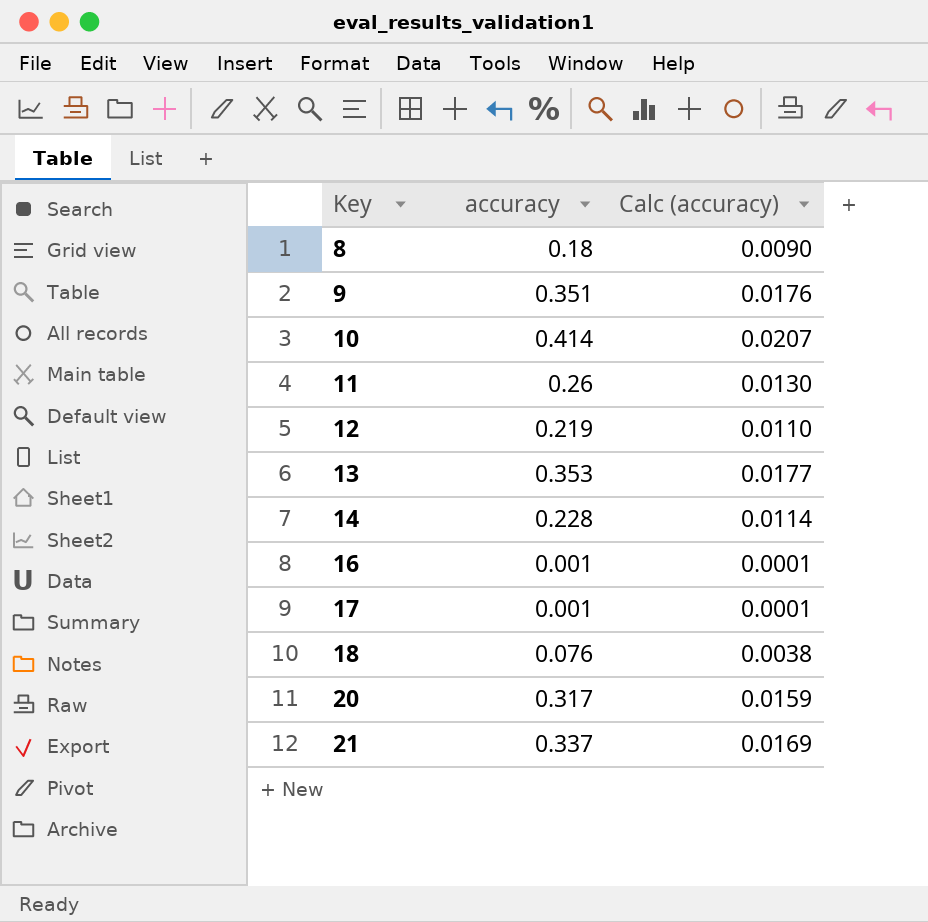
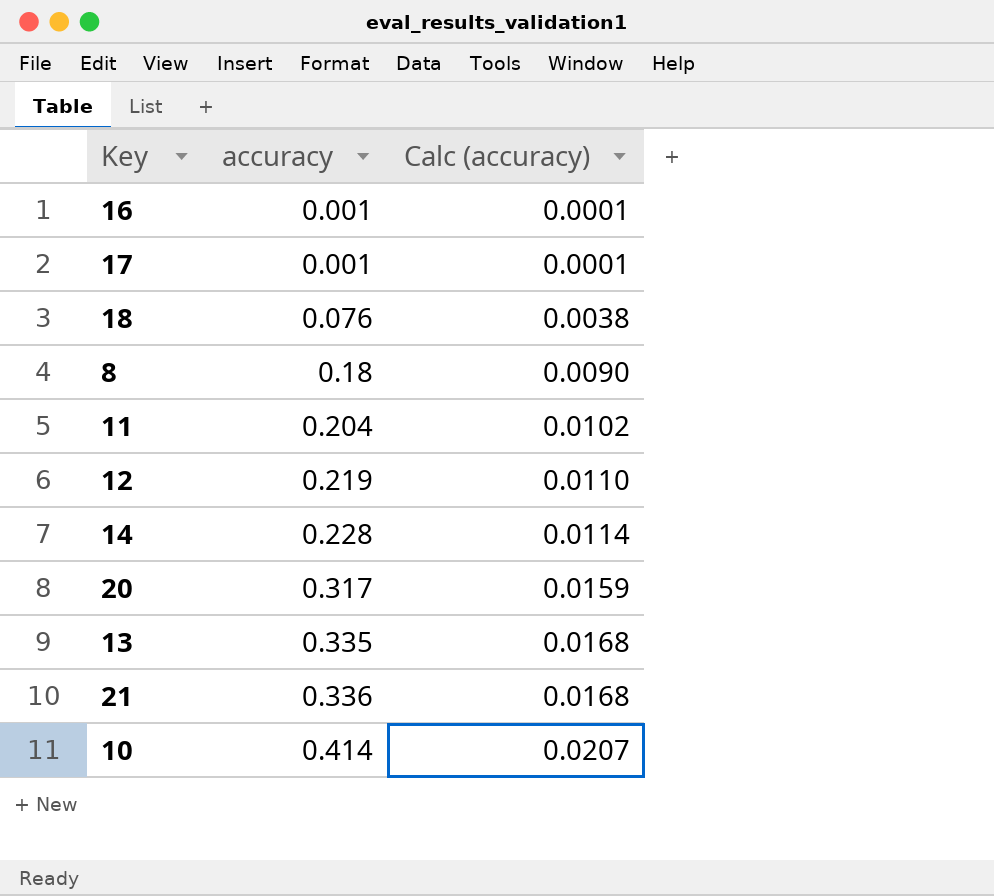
row order: Key ascending -> accuracy ascending
row 9: 0.351 | 0.0176 -> none
11 | accuracy: 0.26 -> 0.204
11 | Calc (accuracy): 0.0130 -> 0.0102
13 | accuracy: 0.353 -> 0.335
13 | Calc (accuracy): 0.0177 -> 0.0168
21 | accuracy: 0.337 -> 0.336
21 | Calc (accuracy): 0.0169 -> 0.0168

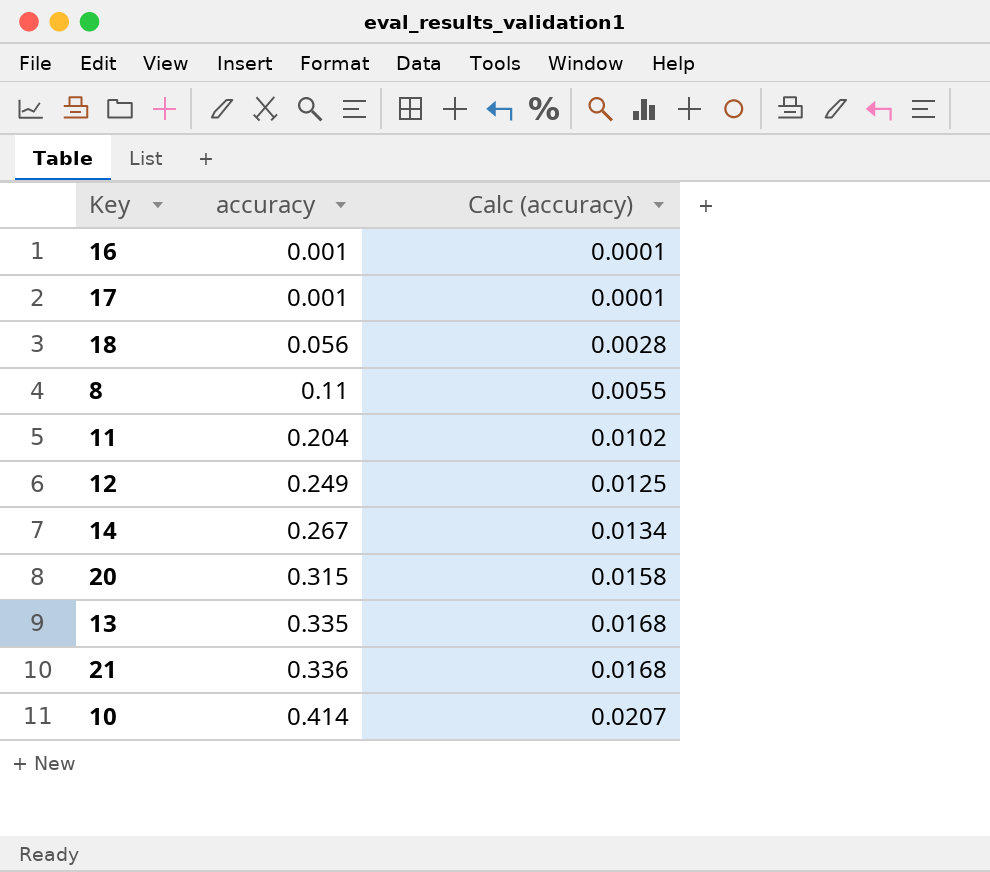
18 | accuracy: 0.076 -> 0.056
18 | Calc (accuracy): 0.0038 -> 0.0028
8 | accuracy: 0.18 -> 0.11
8 | Calc (accuracy): 0.0090 -> 0.0055
12 | accuracy: 0.219 -> 0.249
12 | Calc (accuracy): 0.0110 -> 0.0125
14 | accuracy: 0.228 -> 0.267
14 | Calc (accuracy): 0.0114 -> 0.0134
20 | accuracy: 0.317 -> 0.315
20 | Calc (accuracy): 0.0159 -> 0.0158

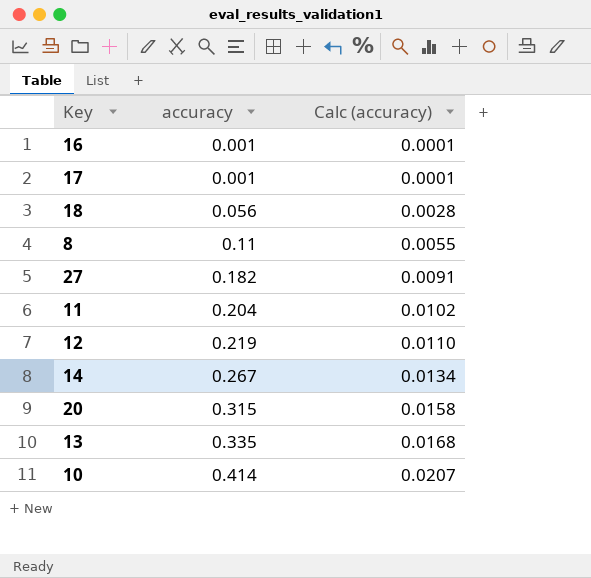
row 21: 0.336 | 0.0168 -> none
row 27: none -> 0.182 | 0.0091
12 | accuracy: 0.249 -> 0.219
12 | Calc (accuracy): 0.0125 -> 0.0110

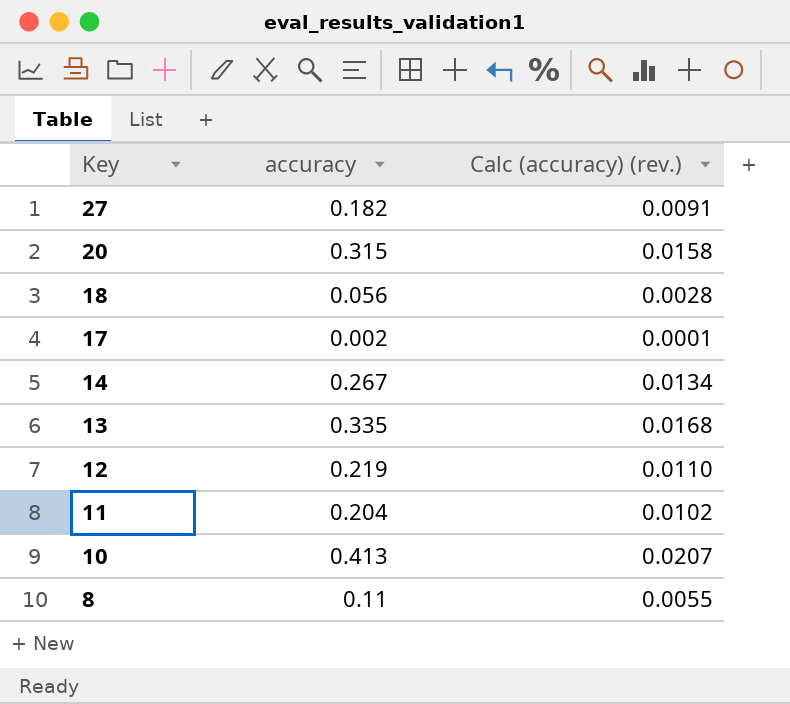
row order: accuracy ascending -> Key descending
column name: Calc (accuracy) -> Calc (accuracy) (rev.)
row 16: 0.001 | 0.0001 -> none
17 | accuracy: 0.001 -> 0.002
10 | accuracy: 0.414 -> 0.413

